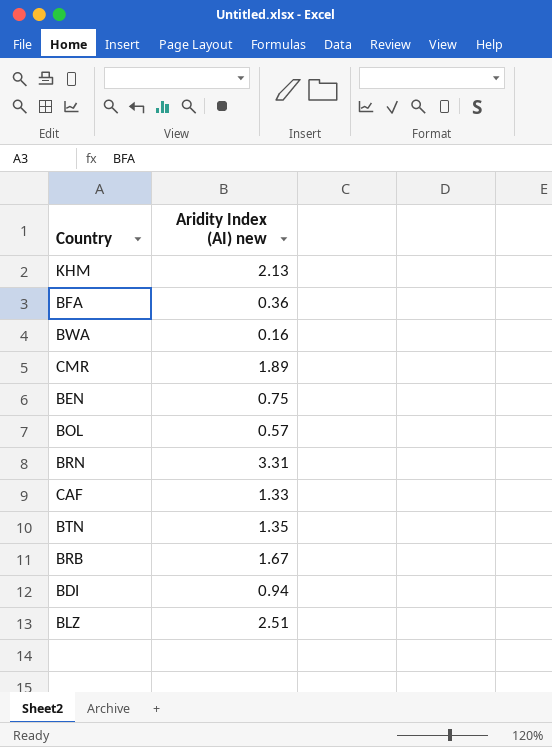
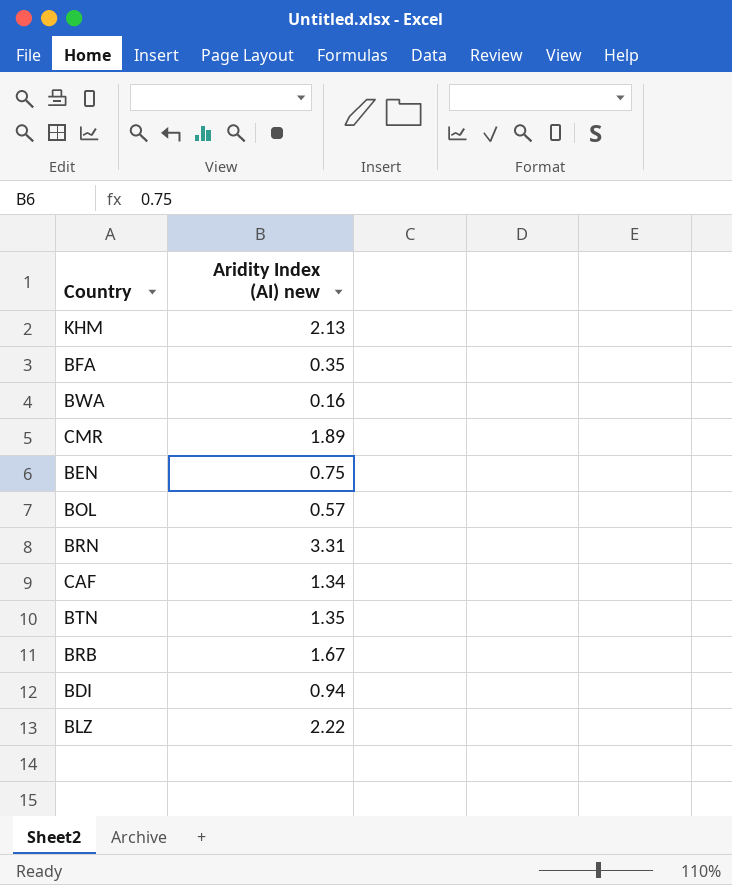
BFA | Aridity Index (AI) new: 0.36 -> 0.35
CAF | Aridity Index (AI) new: 1.33 -> 1.34
BLZ | Aridity Index (AI) new: 2.51 -> 2.22

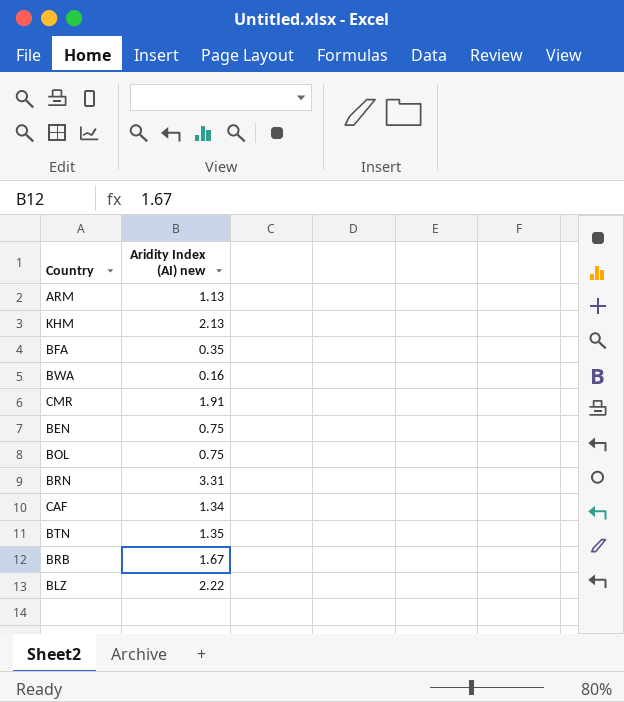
row BDI: 0.94 -> none
row ARM: none -> 1.13
CMR | Aridity Index (AI) new: 1.89 -> 1.91
BOL | Aridity Index (AI) new: 0.57 -> 0.75

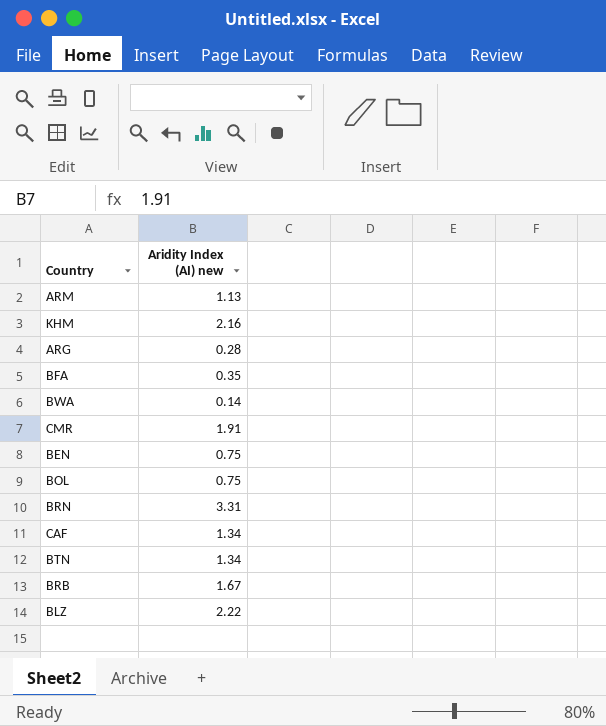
KHM | Aridity Index (AI) new: 2.13 -> 2.16
row ARG: none -> 0.28
BWA | Aridity Index (AI) new: 0.16 -> 0.14
BTN | Aridity Index (AI) new: 1.35 -> 1.34

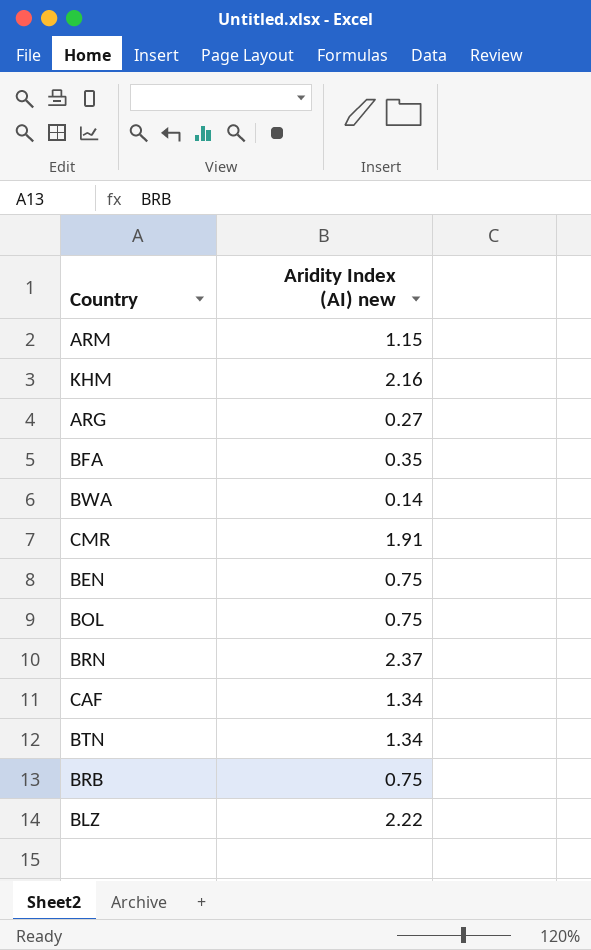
ARM | Aridity Index (AI) new: 1.13 -> 1.15
ARG | Aridity Index (AI) new: 0.28 -> 0.27
BRN | Aridity Index (AI) new: 3.31 -> 2.37
BRB | Aridity Index (AI) new: 1.67 -> 0.75

